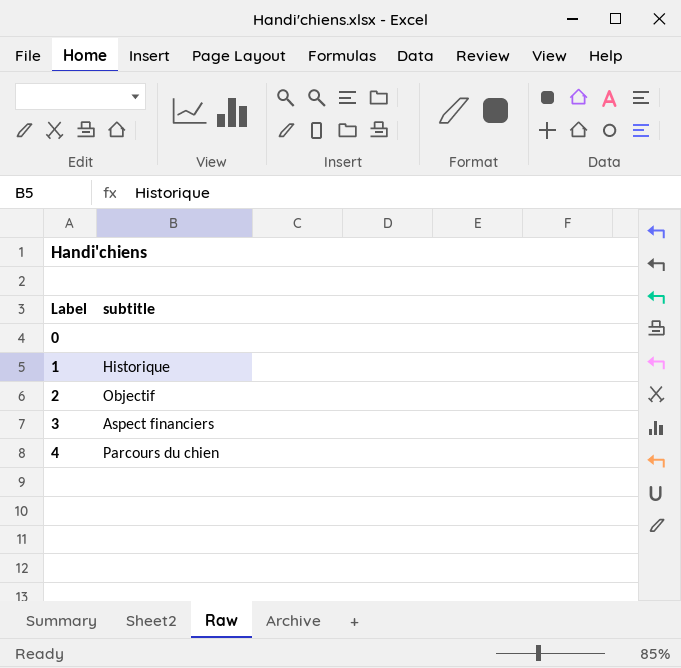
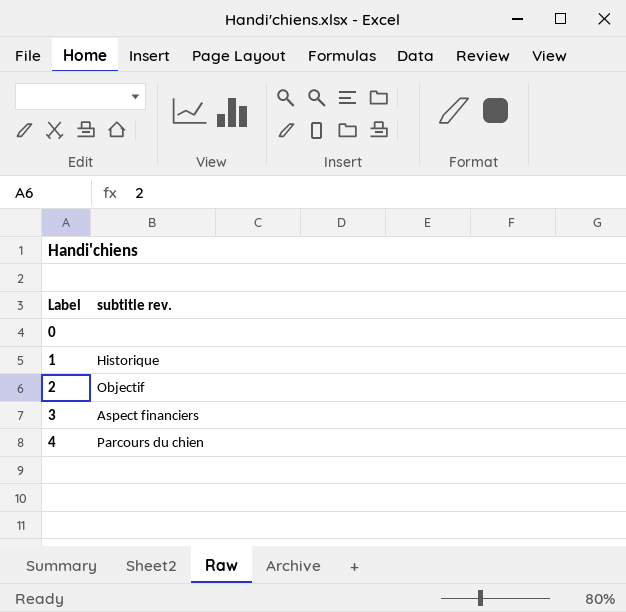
column name: subtitle -> subtitle rev.

